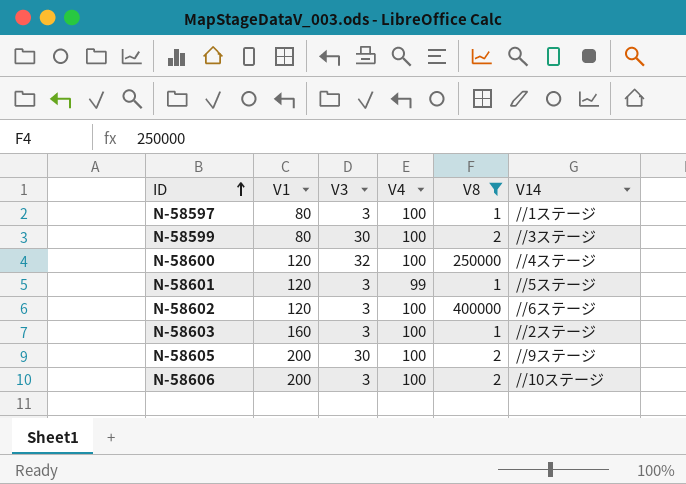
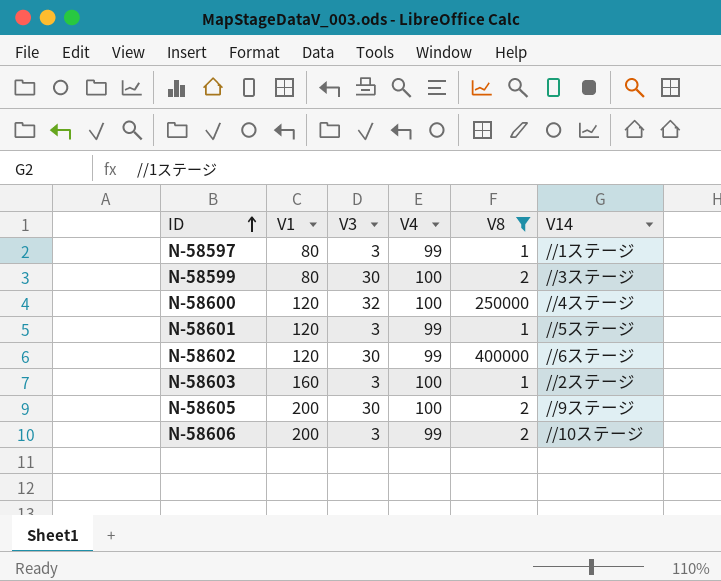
N-58597 | V4: 100 -> 99
N-58602 | V3: 3 -> 30
N-58602 | V4: 100 -> 99
N-58606 | V4: 100 -> 99

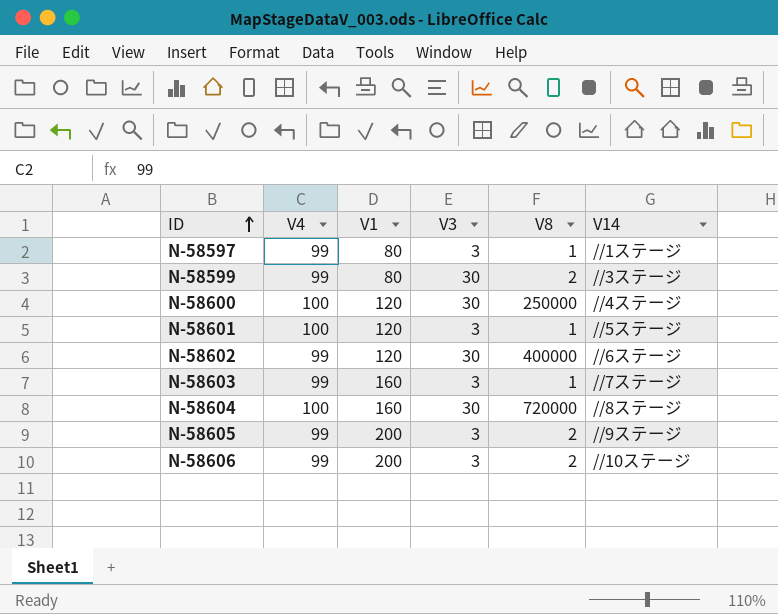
filter: V8 != 720000 -> none
column V4 | position: 4 -> 2
N-58599 | V4: 100 -> 99
N-58600 | V3: 32 -> 30
N-58601 | V4: 99 -> 100
N-58603 | V4: 100 -> 99
N-58603 | V14: //2ステージ -> //7ステージ
N-58605 | V4: 100 -> 99
N-58605 | V3: 30 -> 3

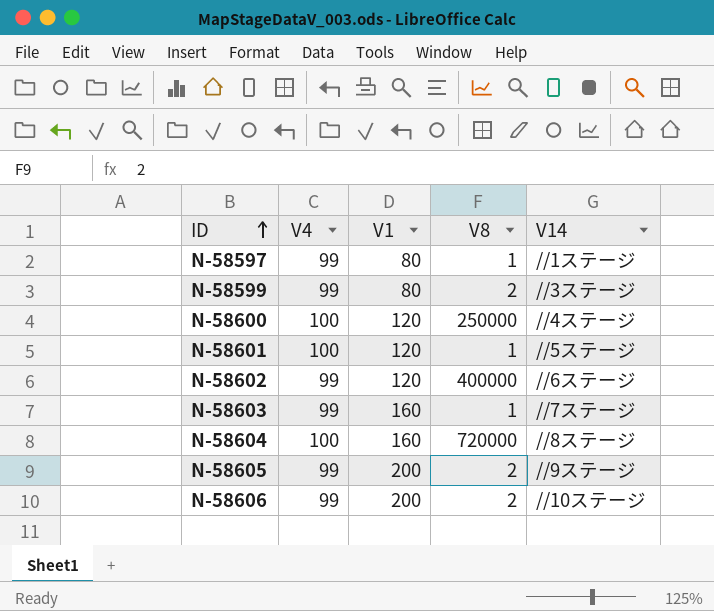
column V3 | position: 4 -> none

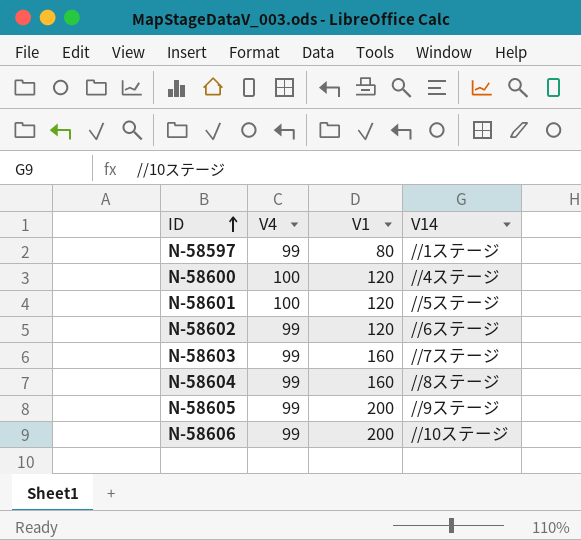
column V8 | position: 4 -> none
row N-58599: 99 | 80 | 2 | //3ステージ -> none
N-58604 | V4: 100 -> 99

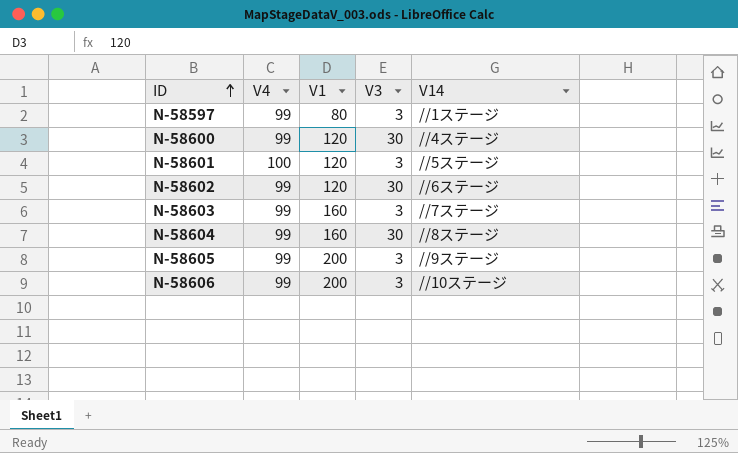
column V3 | position: none -> 4
N-58600 | V4: 100 -> 99

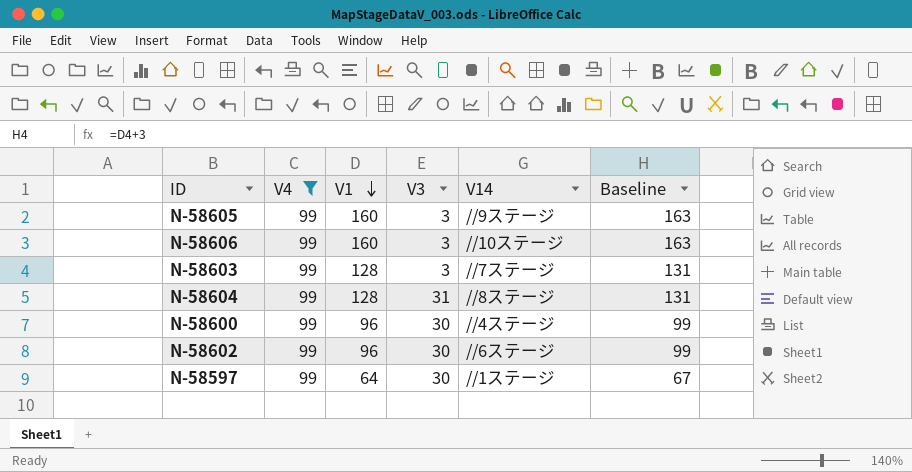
filter: none -> V4 = 99
row order: ID ascending -> V1 descending
column Baseline | formula: none -> [V1] + 3
N-58605 | V1: 200 -> 160
N-58606 | V1: 200 -> 160
N-58603 | V1: 160 -> 128
N-58604 | V1: 160 -> 128
N-58604 | V3: 30 -> 31
N-58600 | V1: 120 -> 96
N-58602 | V1: 120 -> 96
N-58597 | V1: 80 -> 64
N-58597 | V3: 3 -> 30

